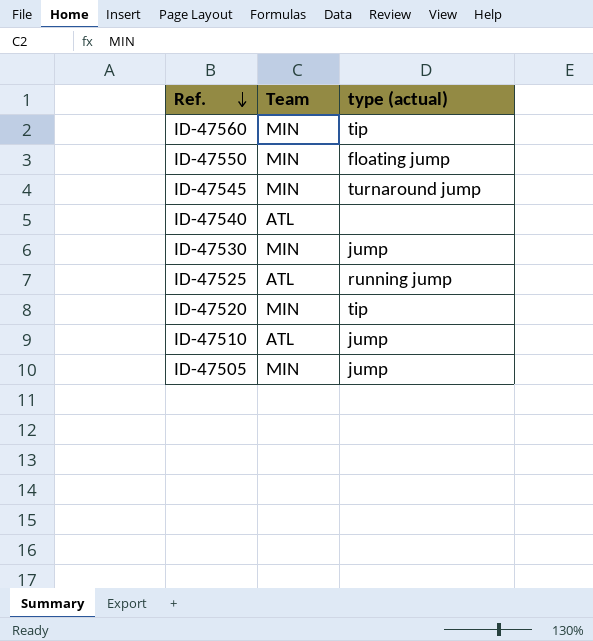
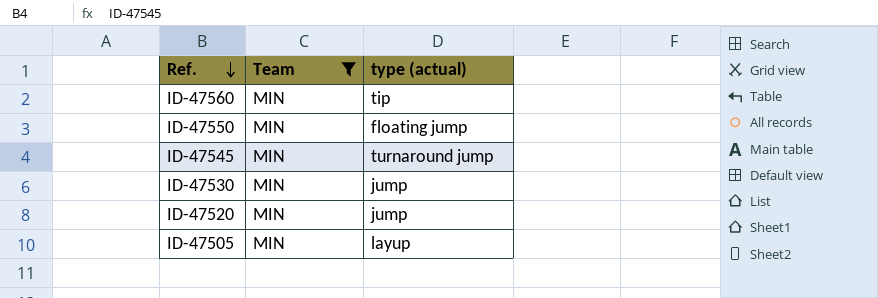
filter: none -> Team = MIN
ID-47520 | type (actual): tip -> jump
ID-47505 | type (actual): jump -> layup

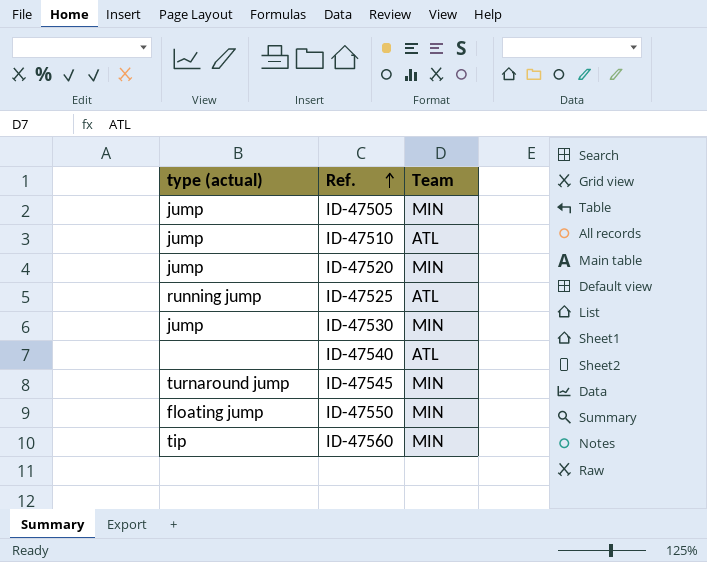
filter: Team = MIN -> none
row order: Ref. descending -> Ref. ascending
column type (actual) | position: 3 -> 1
ID-47505 | type (actual): layup -> jump

